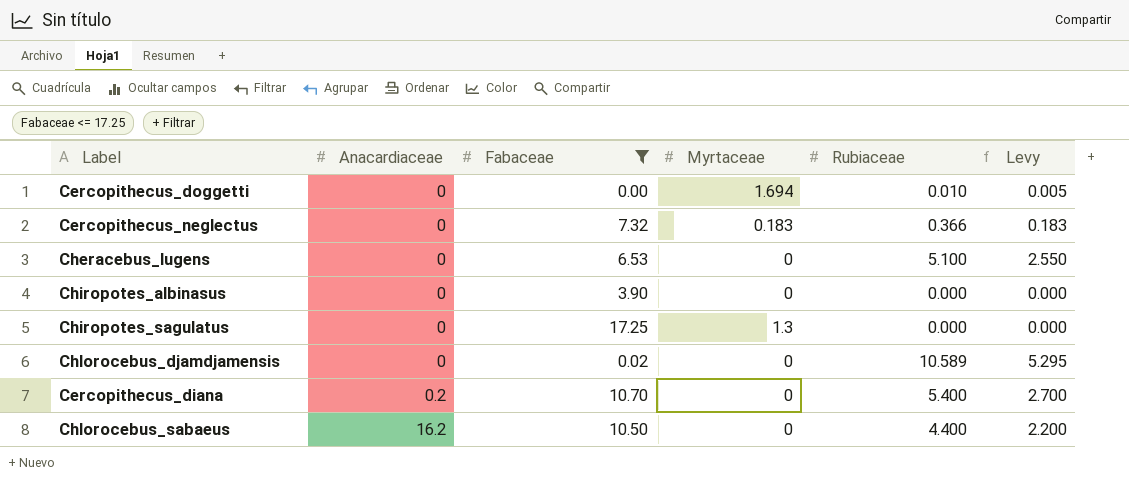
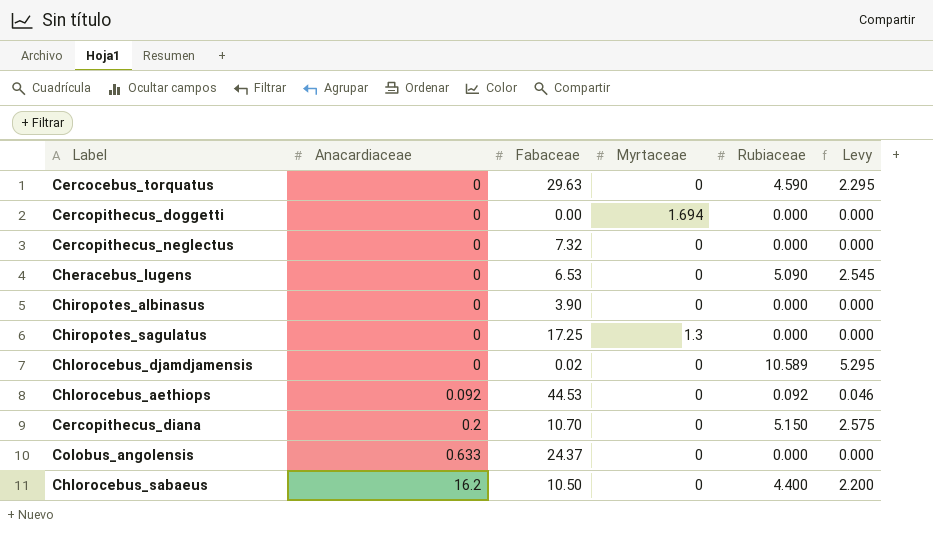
filter: Fabaceae <= 17.25 -> none
Cercopithecus_doggetti | Rubiaceae: 0.010 -> 0.000
Cercopithecus_doggetti | Levy: 0.005 -> 0.000
Cercopithecus_neglectus | Myrtaceae: 0.183 -> 0
Cercopithecus_neglectus | Rubiaceae: 0.366 -> 0.000
Cercopithecus_neglectus | Levy: 0.183 -> 0.000
Cheracebus_lugens | Rubiaceae: 5.100 -> 5.090
Cheracebus_lugens | Levy: 2.550 -> 2.545
Cercopithecus_diana | Rubiaceae: 5.400 -> 5.150
Cercopithecus_diana | Levy: 2.700 -> 2.575

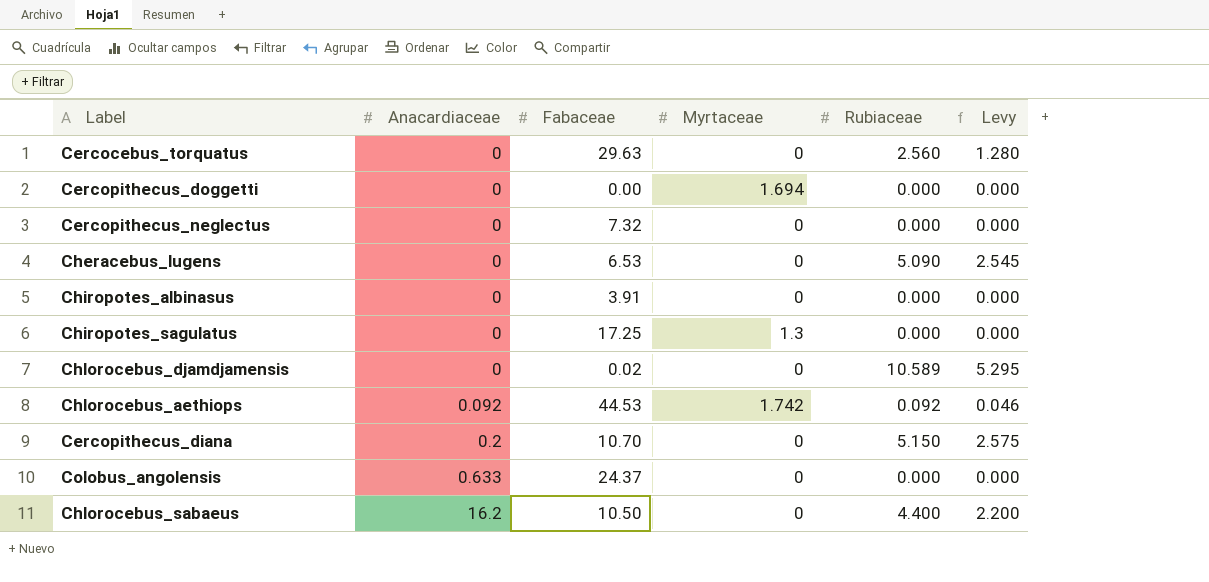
Cercocebus_torquatus | Rubiaceae: 4.590 -> 2.560
Cercocebus_torquatus | Levy: 2.295 -> 1.280
Chiropotes_albinasus | Fabaceae: 3.90 -> 3.91
Chlorocebus_aethiops | Myrtaceae: 0 -> 1.742

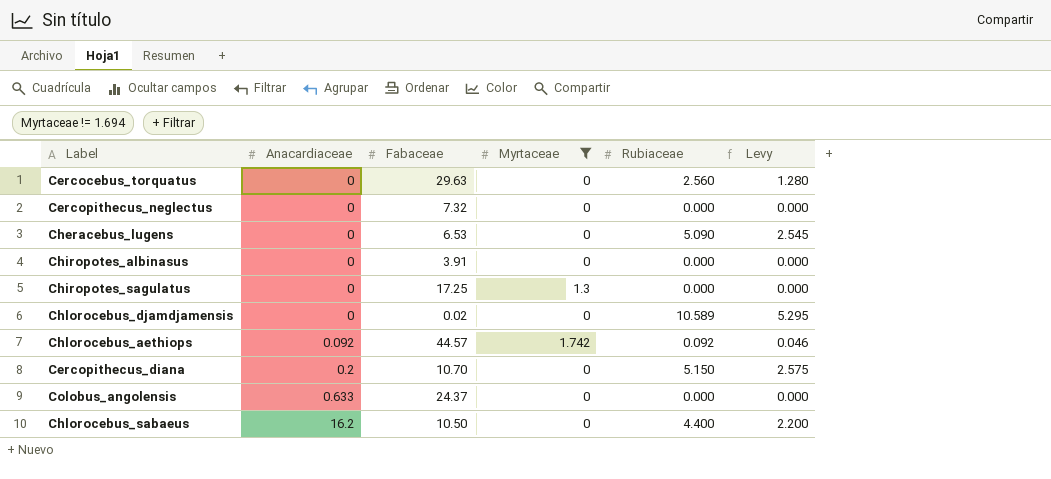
filter: none -> Myrtaceae != 1.694
Chlorocebus_aethiops | Fabaceae: 44.53 -> 44.57

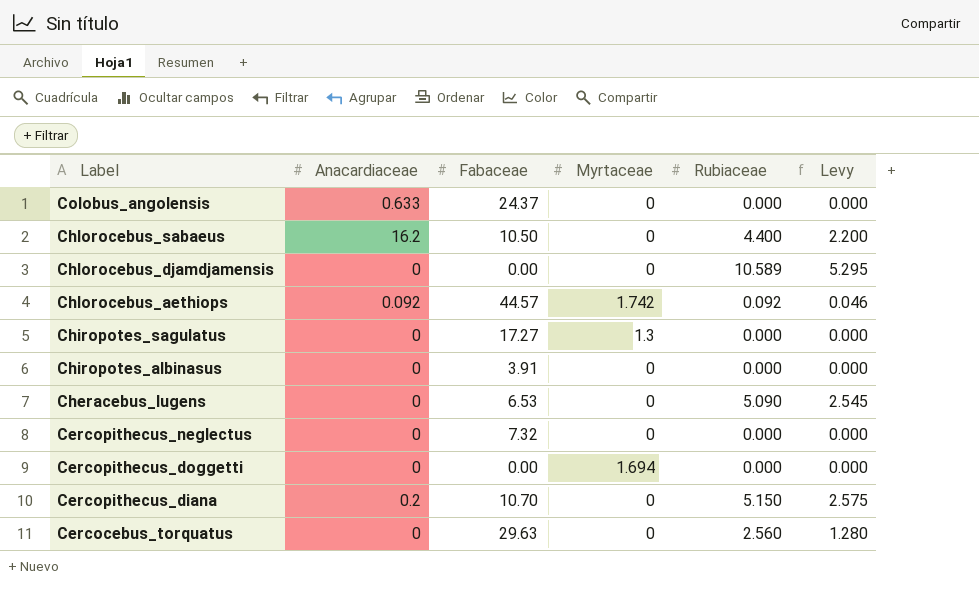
filter: Myrtaceae != 1.694 -> none
row order: Anacardiaceae ascending -> Label descending
Chlorocebus_djamdjamensis | Fabaceae: 0.02 -> 0.00
Chiropotes_sagulatus | Fabaceae: 17.25 -> 17.27

